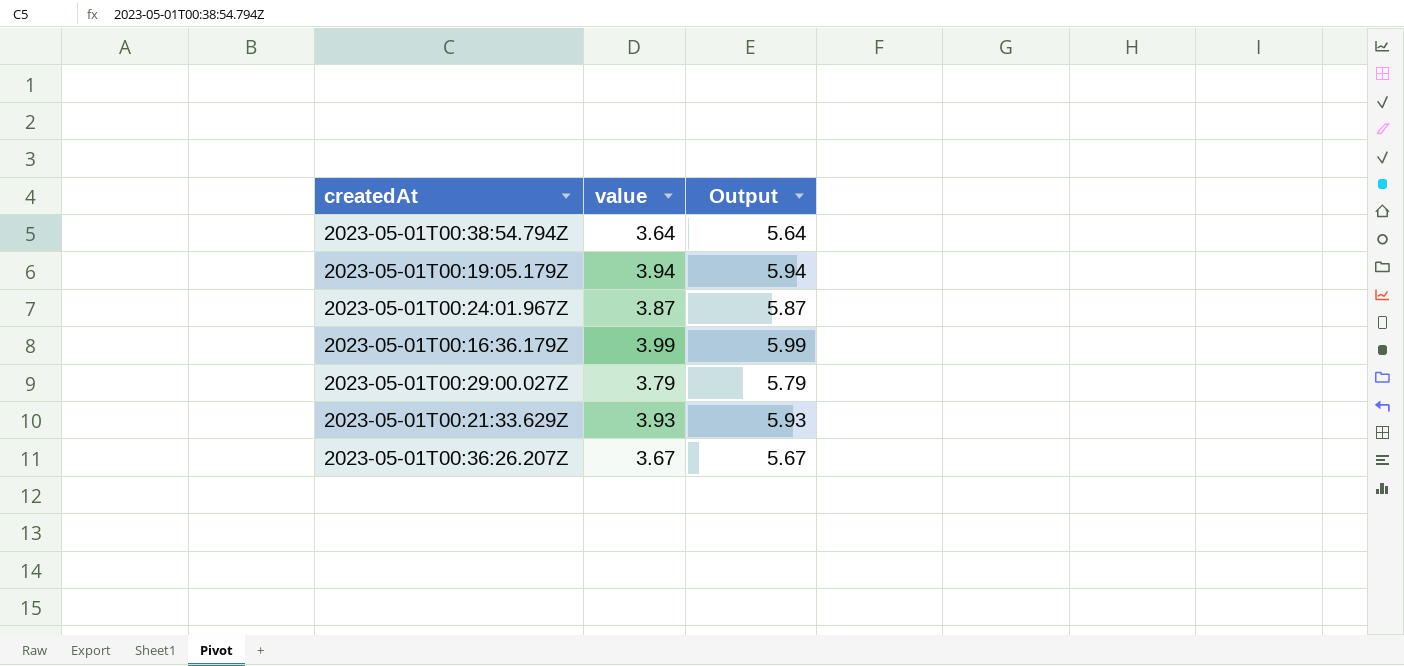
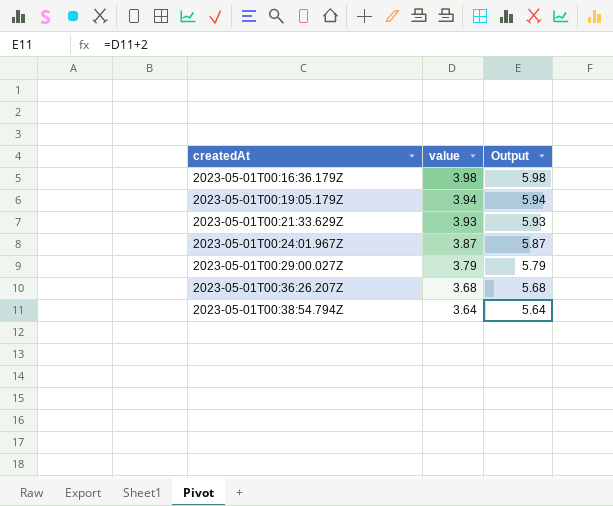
row order: none -> createdAt ascending
2023-05-01T00:16:36.179Z | value: 3.99 -> 3.98
2023-05-01T00:16:36.179Z | Output: 5.99 -> 5.98
2023-05-01T00:36:26.207Z | value: 3.67 -> 3.68
2023-05-01T00:36:26.207Z | Output: 5.67 -> 5.68

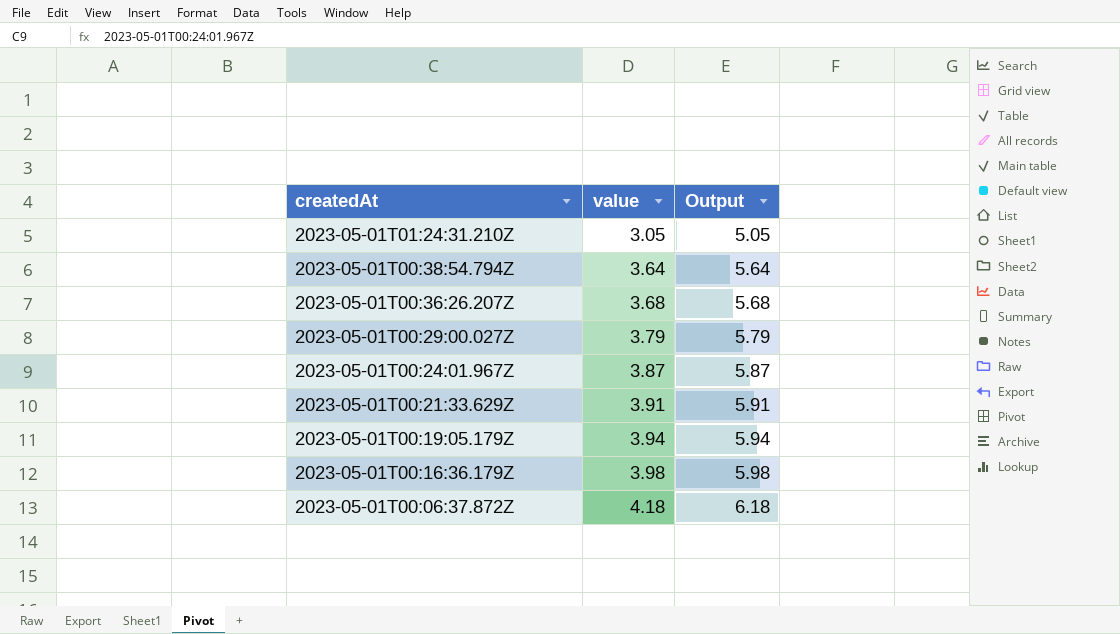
row order: createdAt ascending -> createdAt descending
row 2023-05-01T01:24:31.210Z: none -> 3.05 | 5.05
2023-05-01T00:21:33.629Z | value: 3.93 -> 3.91
2023-05-01T00:21:33.629Z | Output: 5.93 -> 5.91
row 2023-05-01T00:06:37.872Z: none -> 4.18 | 6.18

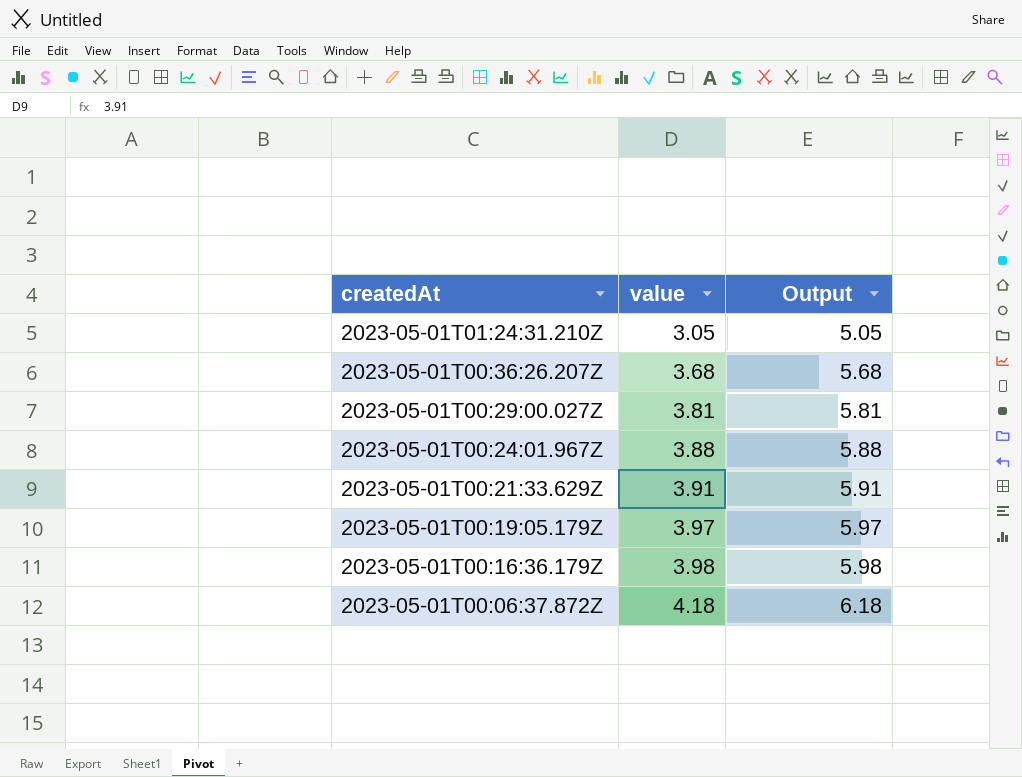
row 2023-05-01T00:38:54.794Z: 3.64 | 5.64 -> none
2023-05-01T00:29:00.027Z | value: 3.79 -> 3.81
2023-05-01T00:29:00.027Z | Output: 5.79 -> 5.81
2023-05-01T00:24:01.967Z | value: 3.87 -> 3.88
2023-05-01T00:24:01.967Z | Output: 5.87 -> 5.88
2023-05-01T00:19:05.179Z | value: 3.94 -> 3.97
2023-05-01T00:19:05.179Z | Output: 5.94 -> 5.97

